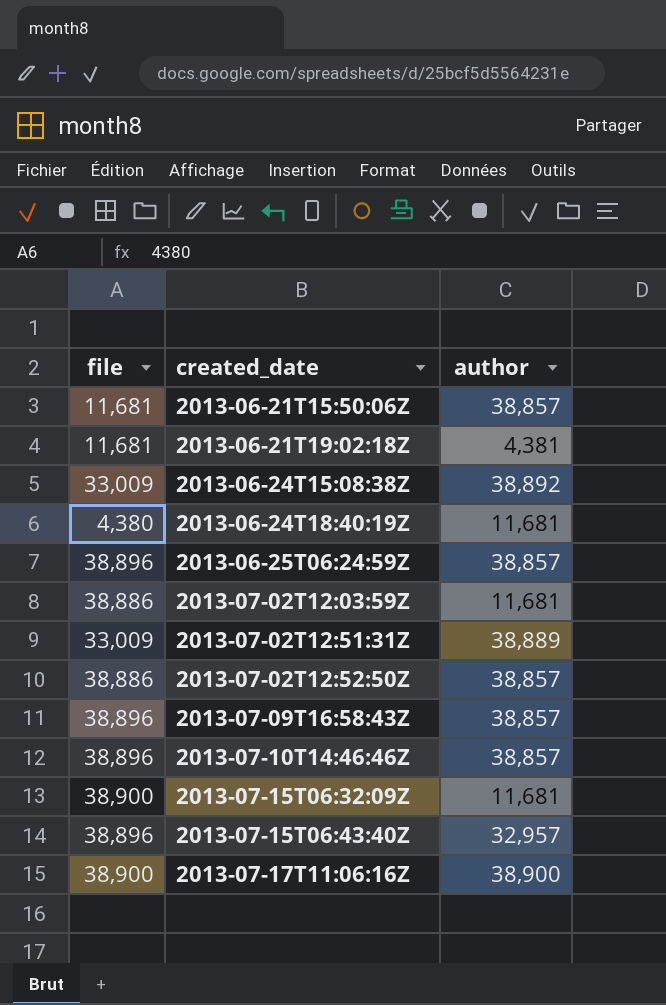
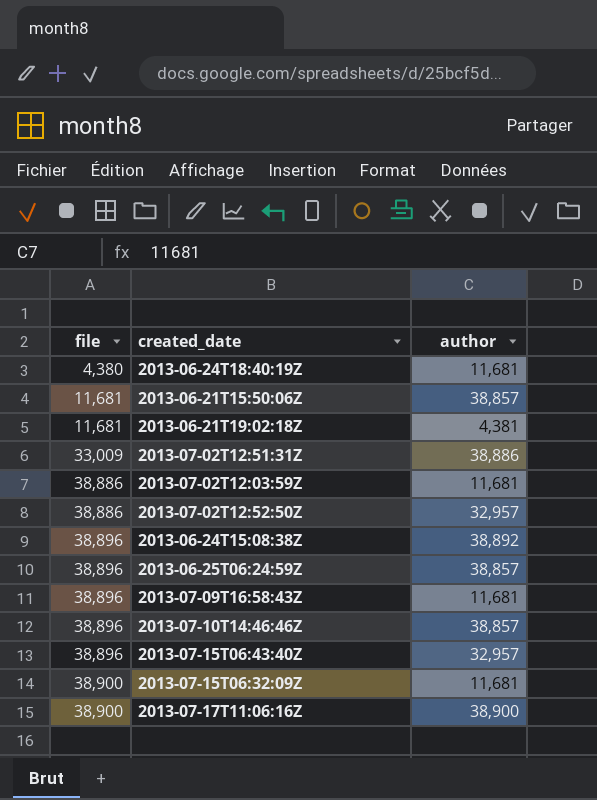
row order: created_date ascending -> file ascending
2013-07-02T12:51:31Z | author: 38,889 -> 38,886
2013-07-02T12:52:50Z | author: 38,857 -> 32,957
2013-06-24T15:08:38Z | file: 33,009 -> 38,896
2013-07-09T16:58:43Z | author: 38,857 -> 11,681

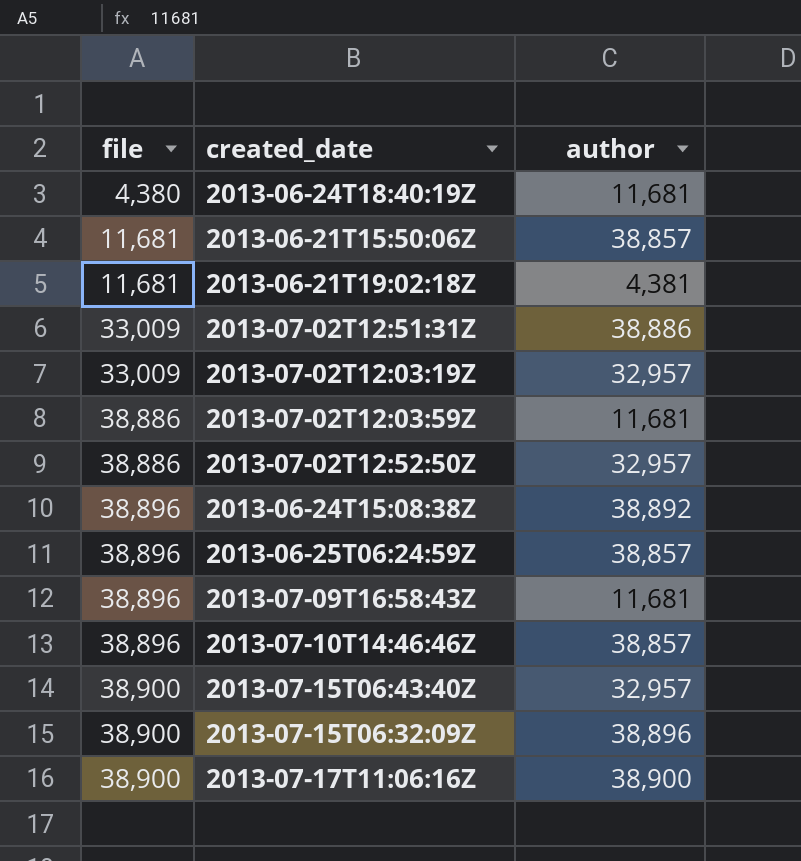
row 2013-07-02T12:03:19Z: none -> 33,009 | 32,957
2013-07-15T06:43:40Z | file: 38,896 -> 38,900
2013-07-15T06:32:09Z | author: 11,681 -> 38,896

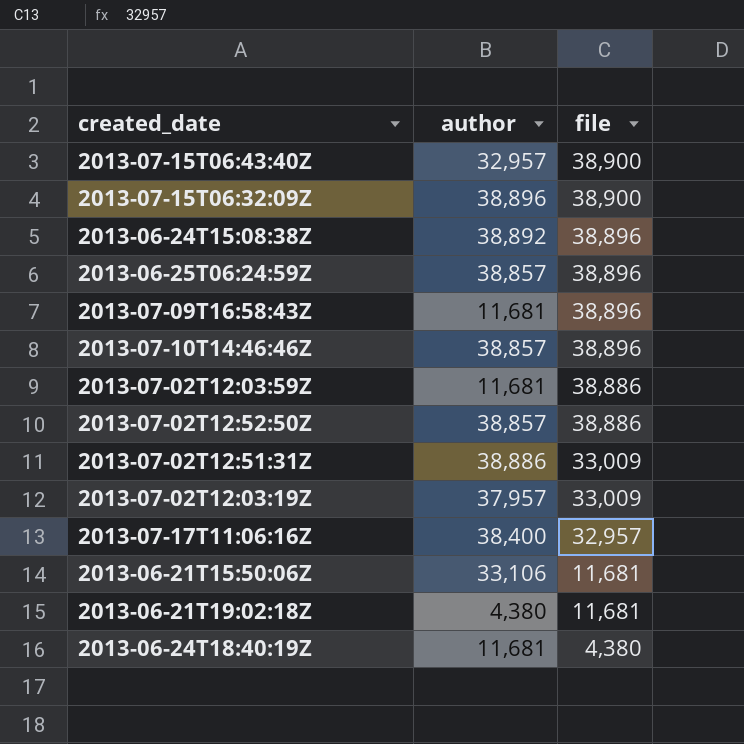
row order: file ascending -> file descending
column file | position: 1 -> 3
2013-07-02T12:52:50Z | author: 32,957 -> 38,857
2013-07-02T12:03:19Z | author: 32,957 -> 37,957
2013-07-17T11:06:16Z | author: 38,900 -> 38,400
2013-07-17T11:06:16Z | file: 38,900 -> 32,957
2013-06-21T15:50:06Z | author: 38,857 -> 33,106
2013-06-21T19:02:18Z | author: 4,381 -> 4,380

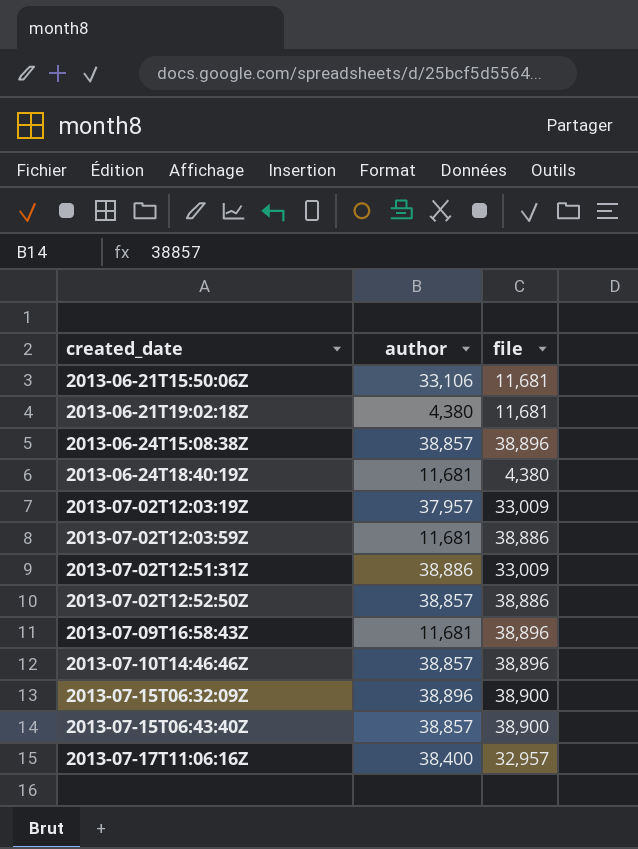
row order: file descending -> created_date ascending
row 2013-06-25T06:24:59Z: 38,857 | 38,896 -> none
2013-06-24T15:08:38Z | author: 38,892 -> 38,857
2013-07-15T06:43:40Z | author: 32,957 -> 38,857

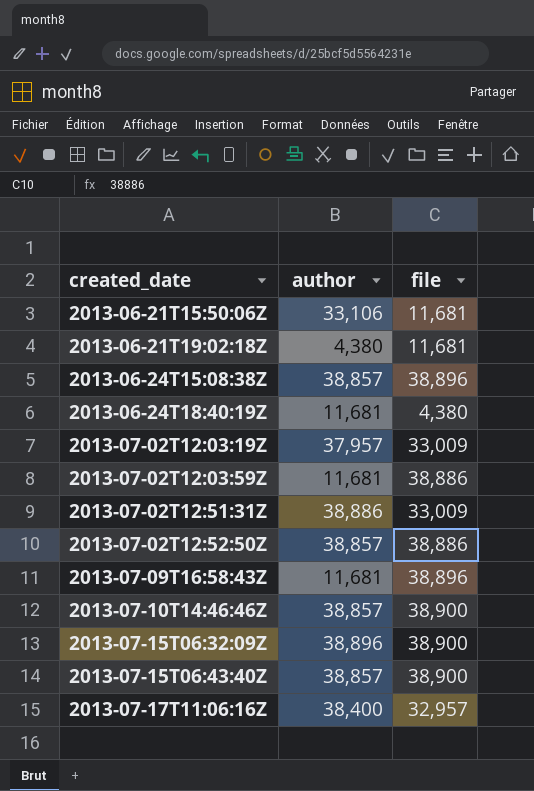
2013-07-10T14:46:46Z | file: 38,896 -> 38,900

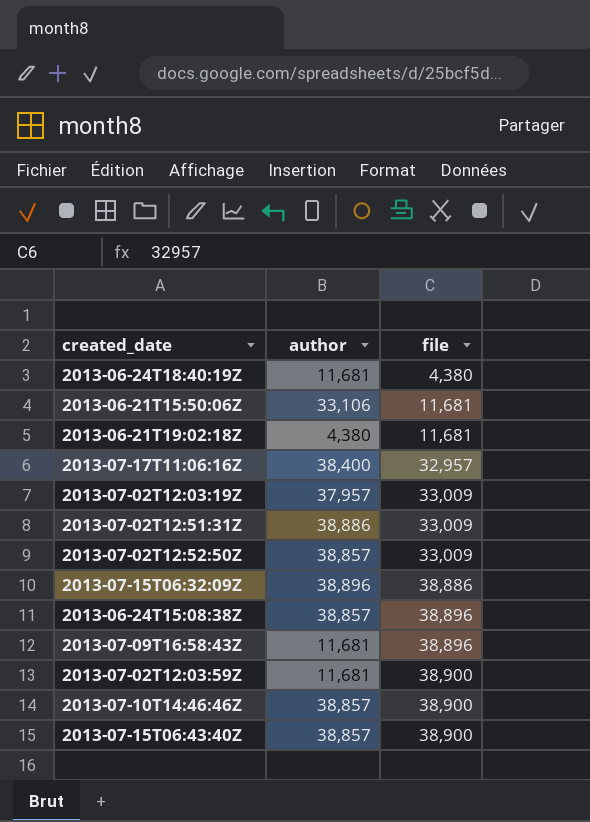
row order: created_date ascending -> file ascending
2013-07-02T12:52:50Z | file: 38,886 -> 33,009
2013-07-15T06:32:09Z | file: 38,900 -> 38,886
2013-07-02T12:03:59Z | file: 38,886 -> 38,900

